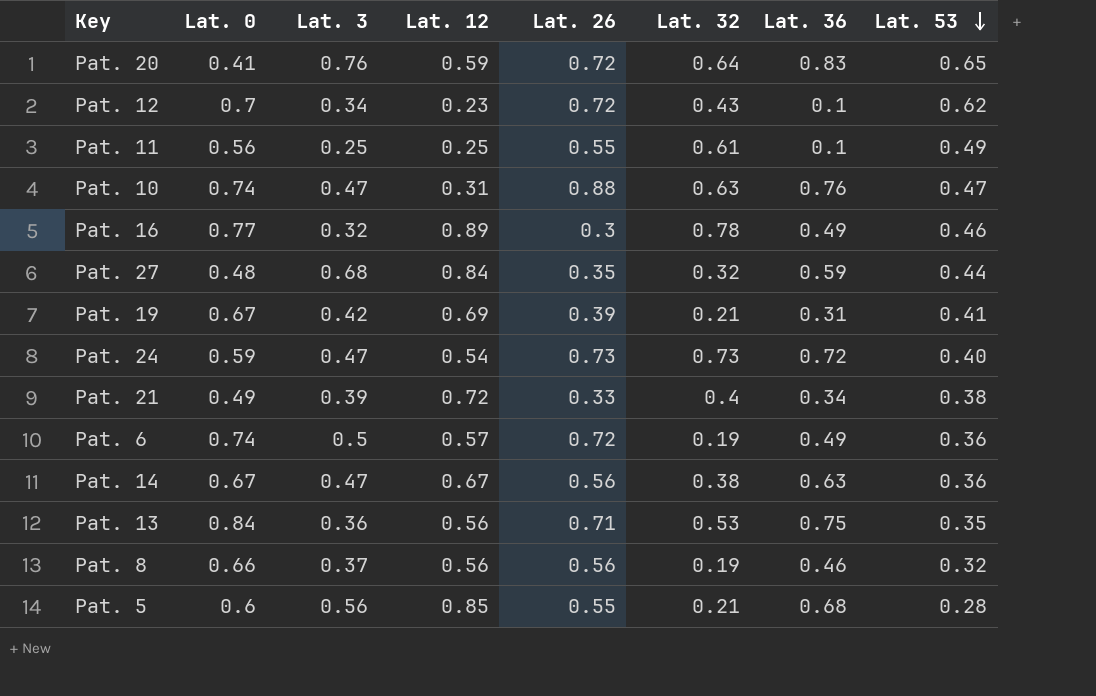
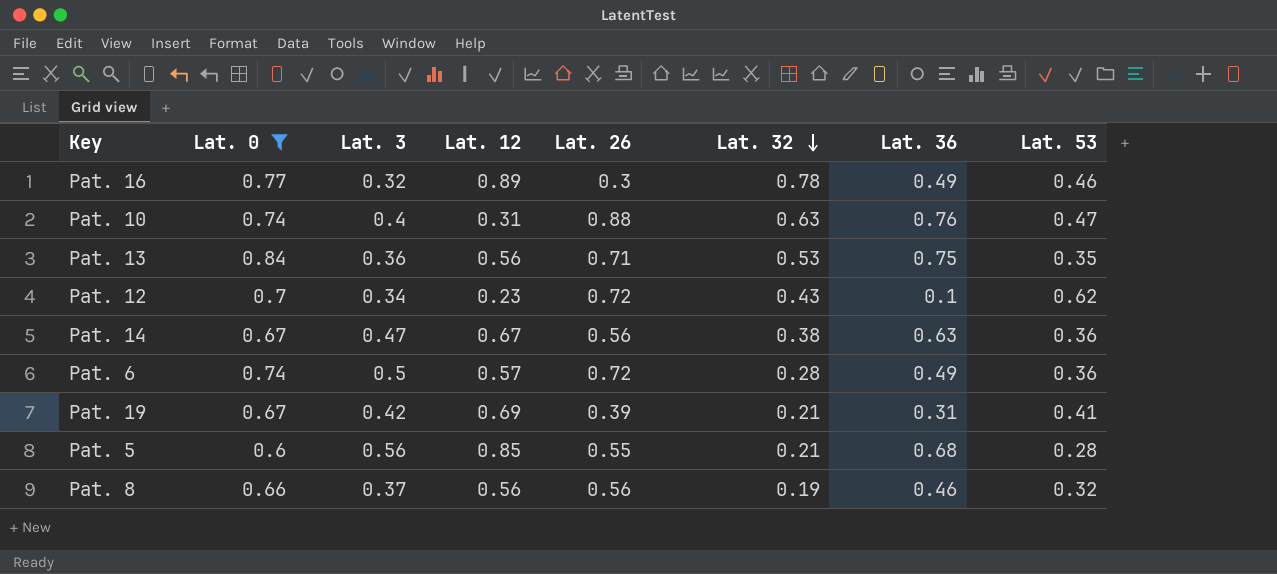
filter: none -> Lat. 0 >= 0.6
row order: Lat. 53 descending -> Lat. 32 descending
Pat. 10 | Lat. 3: 0.47 -> 0.4
Pat. 6 | Lat. 32: 0.19 -> 0.28

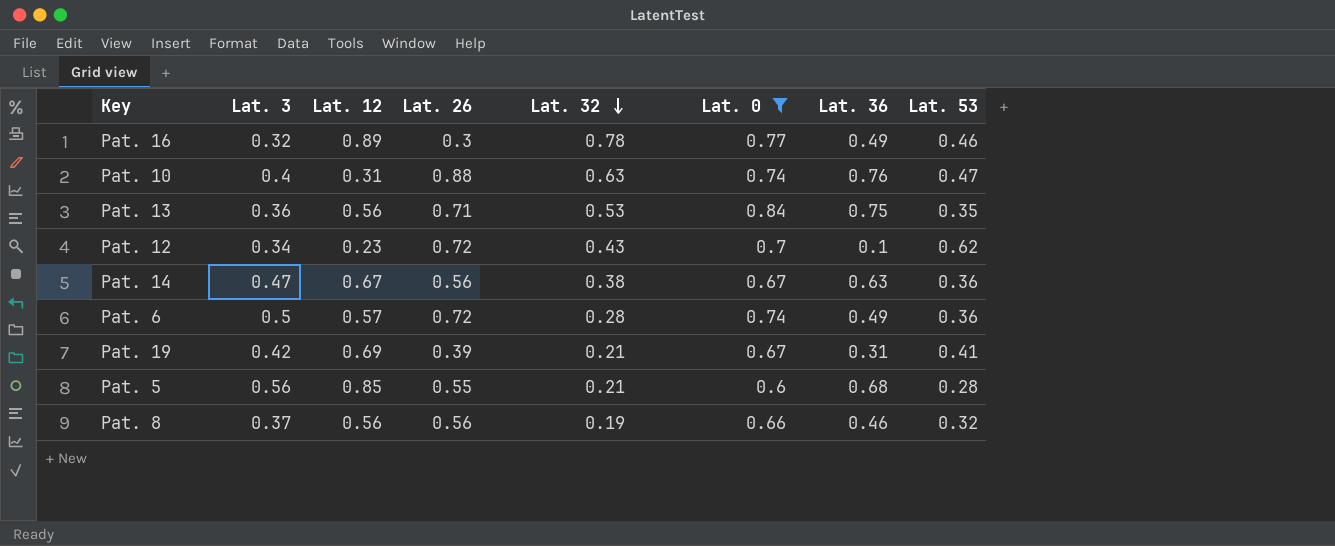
column Lat. 0 | position: 2 -> 6

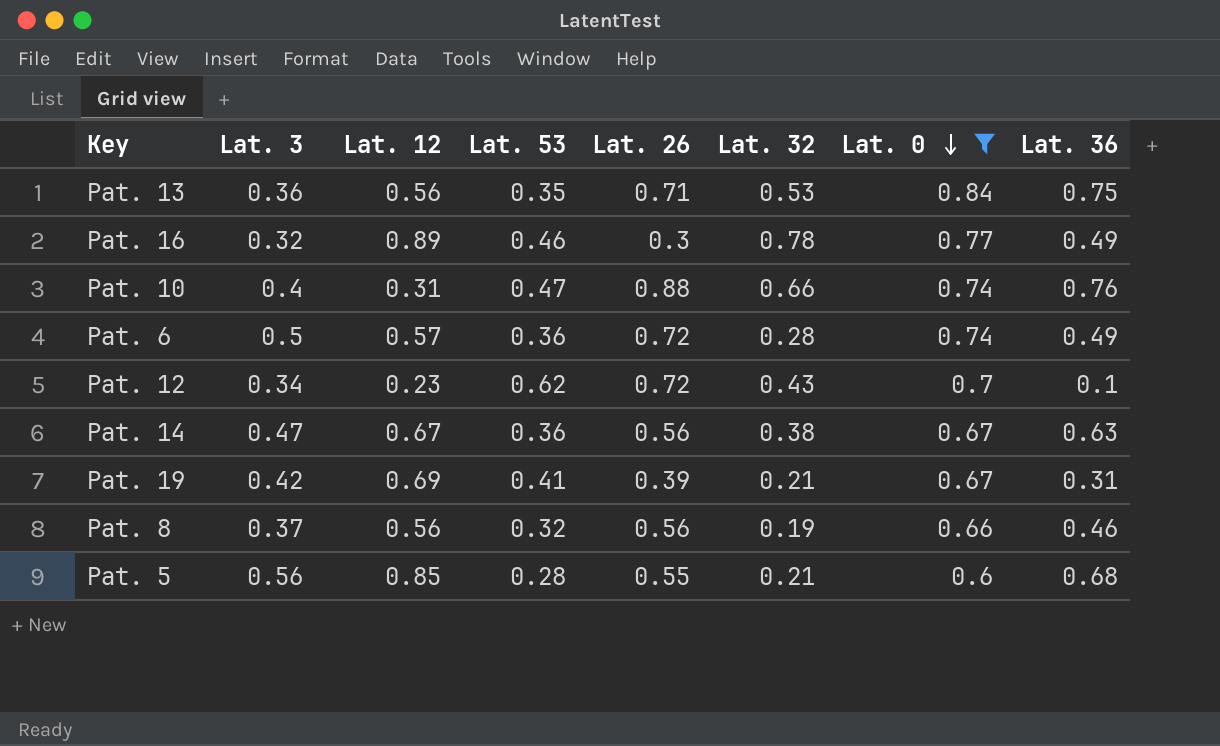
row order: Lat. 32 descending -> Lat. 0 descending
column Lat. 53 | position: 8 -> 4
Pat. 10 | Lat. 32: 0.63 -> 0.66

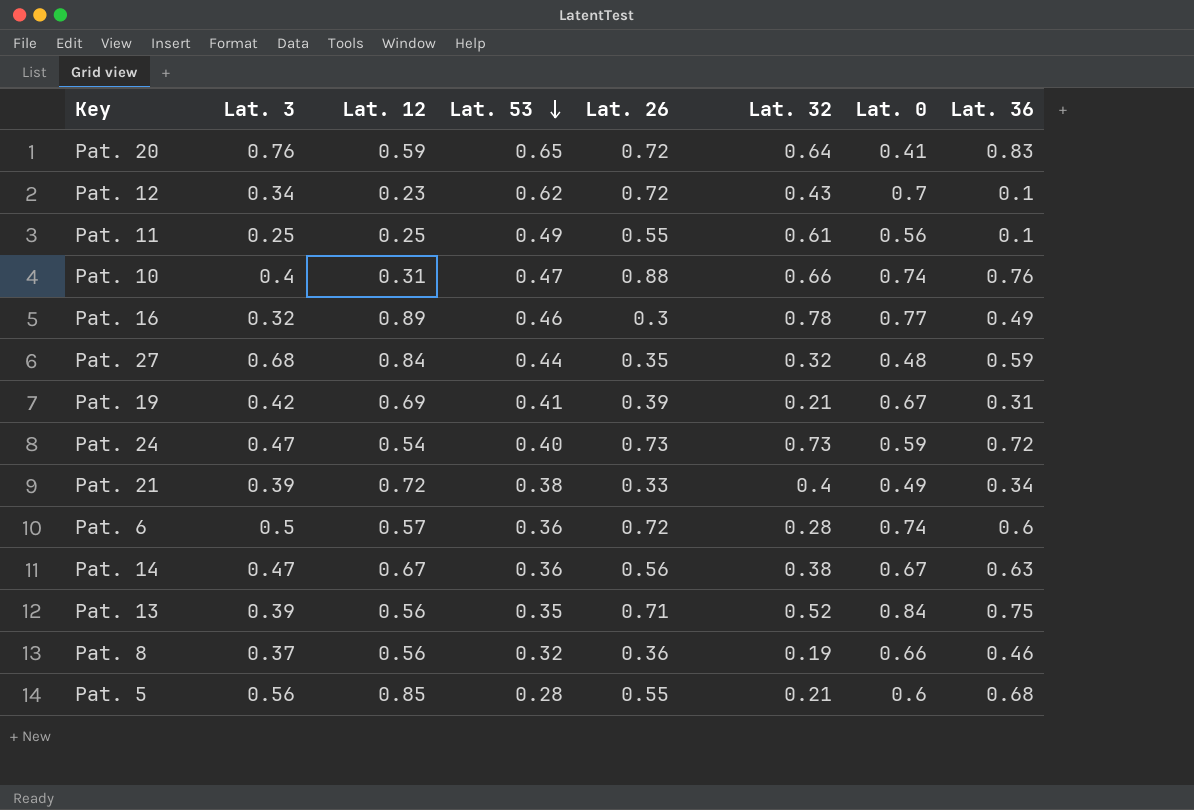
filter: Lat. 0 >= 0.6 -> none
row order: Lat. 0 descending -> Lat. 53 descending
Pat. 6 | Lat. 36: 0.49 -> 0.6
Pat. 13 | Lat. 3: 0.36 -> 0.39
Pat. 13 | Lat. 32: 0.53 -> 0.52
Pat. 8 | Lat. 26: 0.56 -> 0.36

